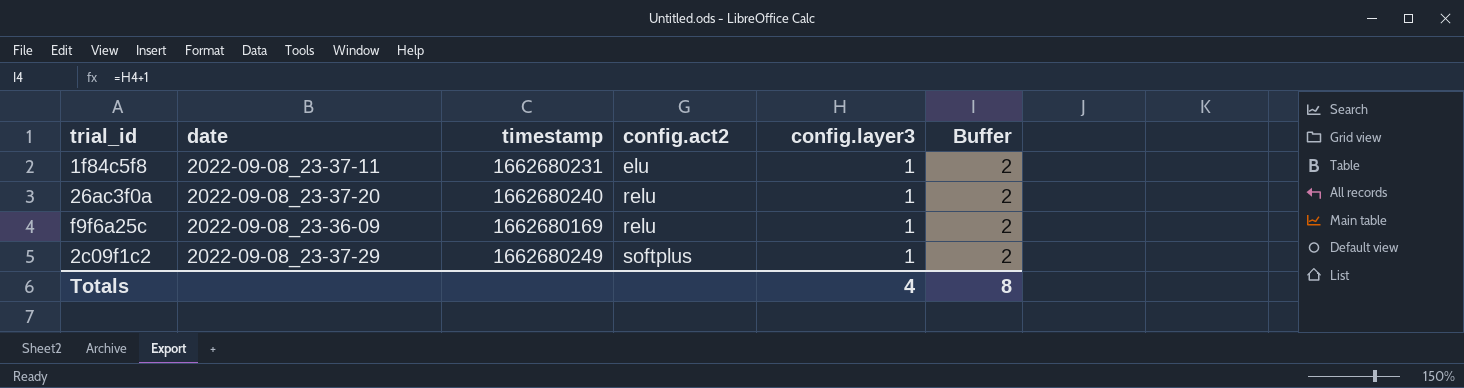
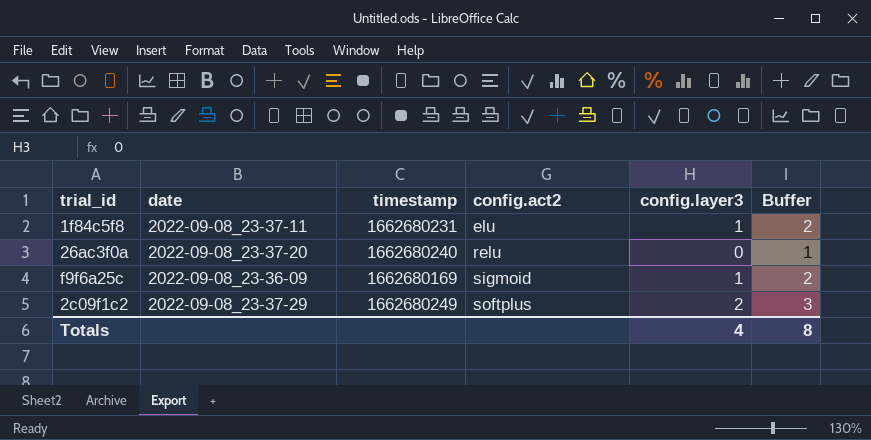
26ac3f0a | config.layer3: 1 -> 0
26ac3f0a | Buffer: 2 -> 1
f9f6a25c | config.act2: relu -> sigmoid
2c09f1c2 | config.layer3: 1 -> 2
2c09f1c2 | Buffer: 2 -> 3

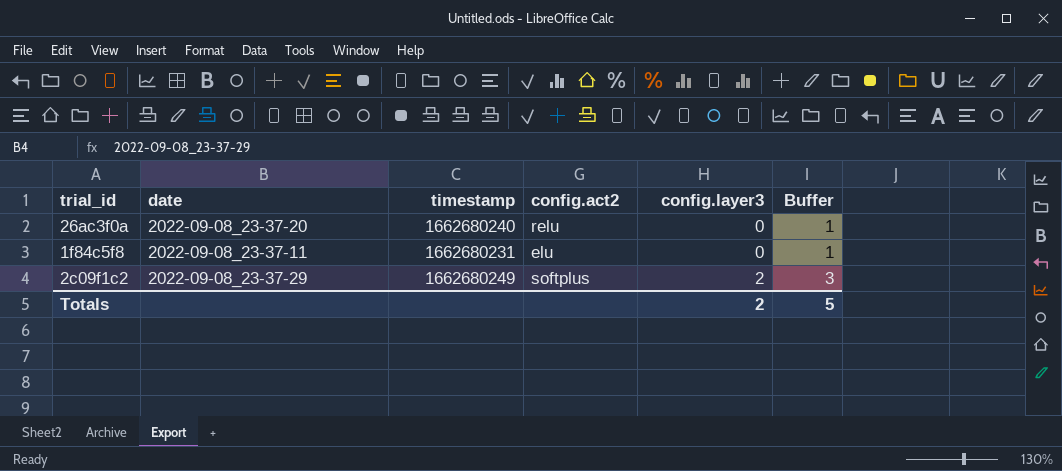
row order: config.act2 ascending -> config.layer3 ascending
row f9f6a25c: 2022-09-08_23-36-09 | 1662680169 | sigmoid | 1 | 2 -> none
1f84c5f8 | config.layer3: 1 -> 0
1f84c5f8 | Buffer: 2 -> 1
Totals | config.layer3: 4 -> 2
Totals | Buffer: 8 -> 5

